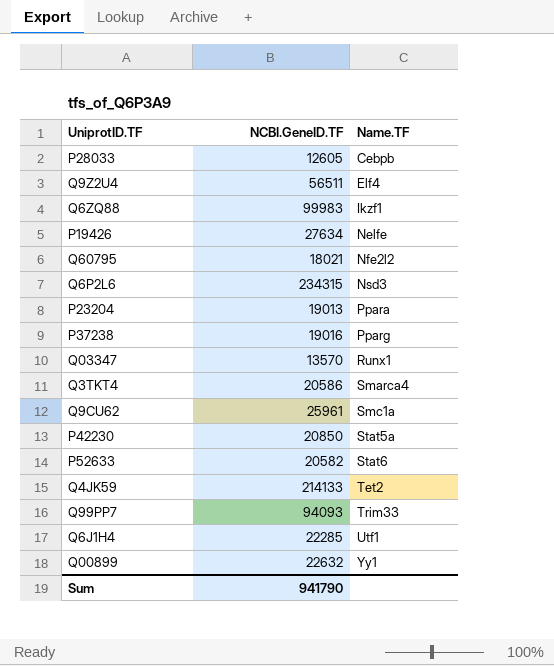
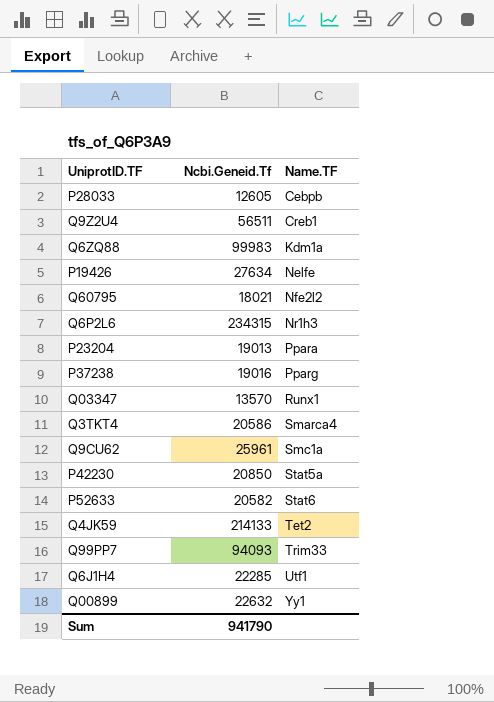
column name: NCBI.GeneID.TF -> Ncbi.Geneid.Tf
Q9Z2U4 | Name.TF: Elf4 -> Creb1
Q6ZQ88 | Name.TF: Ikzf1 -> Kdm1a
Q6P2L6 | Name.TF: Nsd3 -> Nr1h3

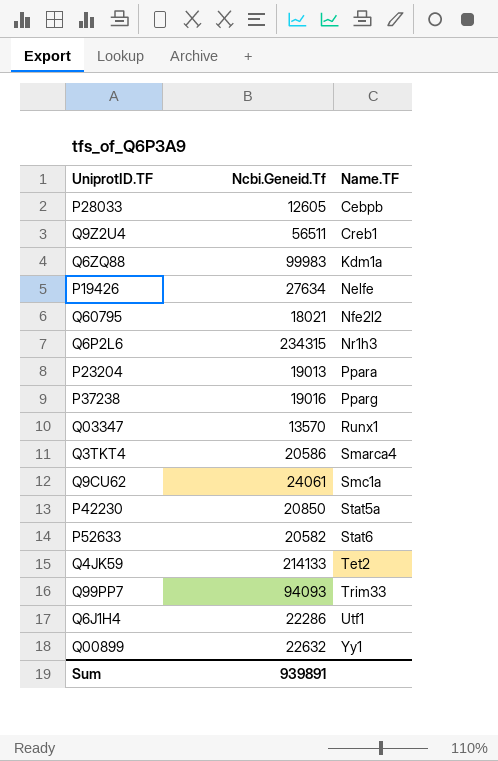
Q9CU62 | Ncbi.Geneid.Tf: 25961 -> 24061
Q6J1H4 | Ncbi.Geneid.Tf: 22285 -> 22286
Sum | Ncbi.Geneid.Tf: 941790 -> 939891

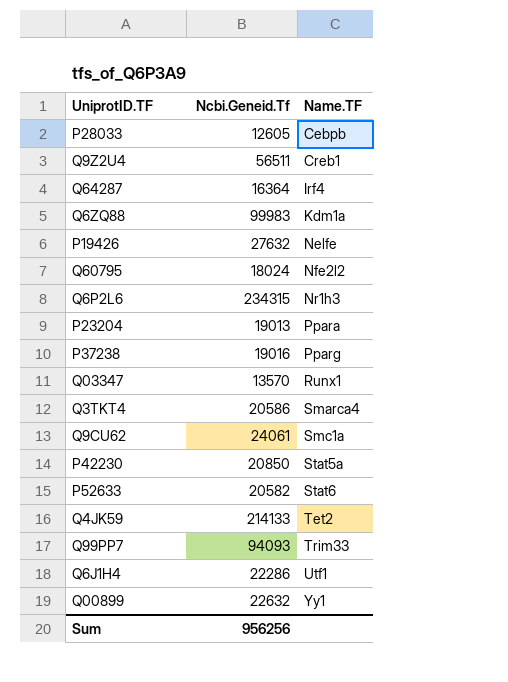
row Q64287: none -> 16364 | Irf4
P19426 | Ncbi.Geneid.Tf: 27634 -> 27632
Q60795 | Ncbi.Geneid.Tf: 18021 -> 18024
Sum | Ncbi.Geneid.Tf: 939891 -> 956256

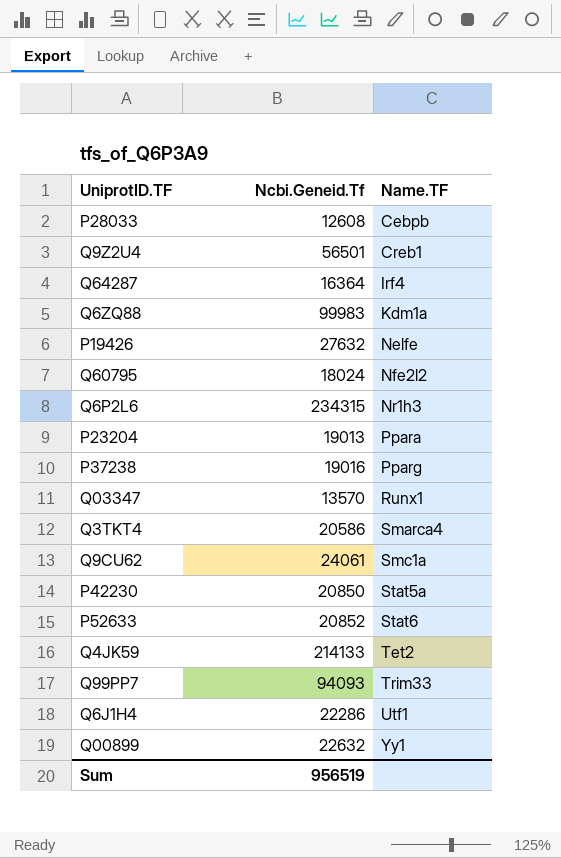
P28033 | Ncbi.Geneid.Tf: 12605 -> 12608
Q9Z2U4 | Ncbi.Geneid.Tf: 56511 -> 56501
P52633 | Ncbi.Geneid.Tf: 20582 -> 20852
Sum | Ncbi.Geneid.Tf: 956256 -> 956519

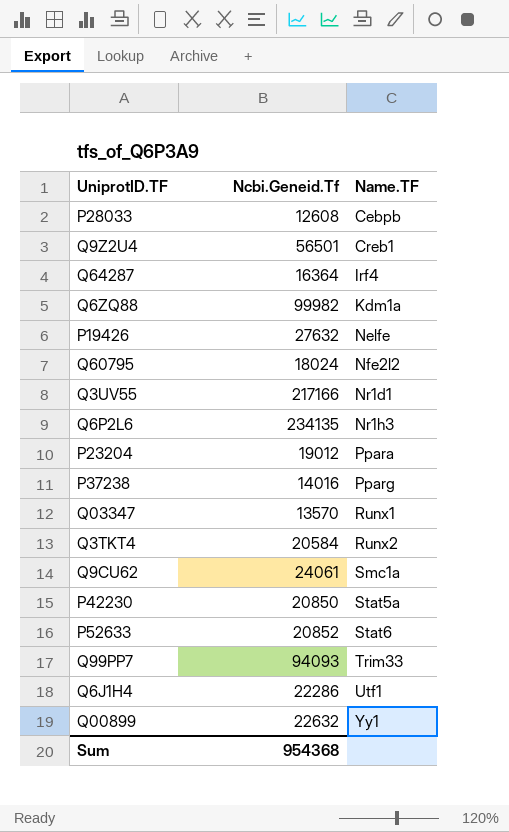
row Q4JK59: 214133 | Tet2 -> none
Q6ZQ88 | Ncbi.Geneid.Tf: 99983 -> 99982
row Q3UV55: none -> 217166 | Nr1d1
Q6P2L6 | Ncbi.Geneid.Tf: 234315 -> 234135
P23204 | Ncbi.Geneid.Tf: 19013 -> 19012
P37238 | Ncbi.Geneid.Tf: 19016 -> 14016
Q3TKT4 | Ncbi.Geneid.Tf: 20586 -> 20584
Q3TKT4 | Name.TF: Smarca4 -> Runx2
Sum | Ncbi.Geneid.Tf: 956519 -> 954368

